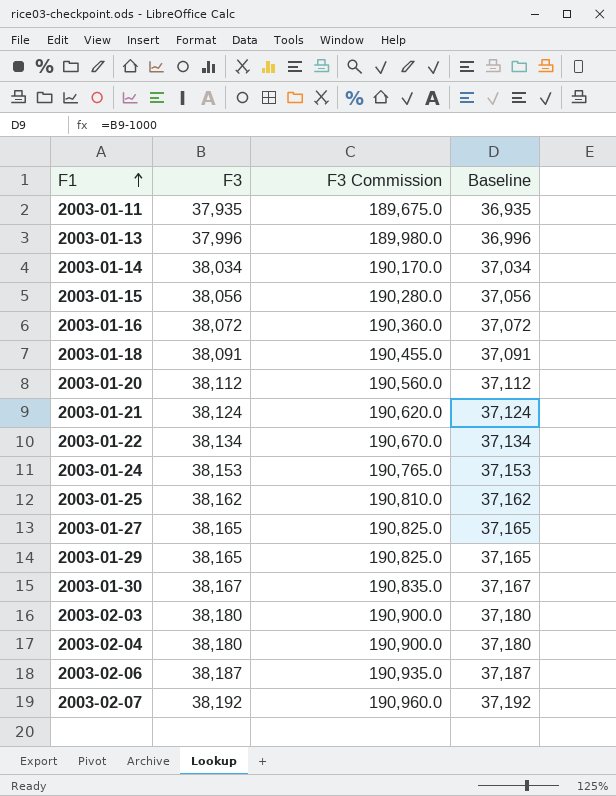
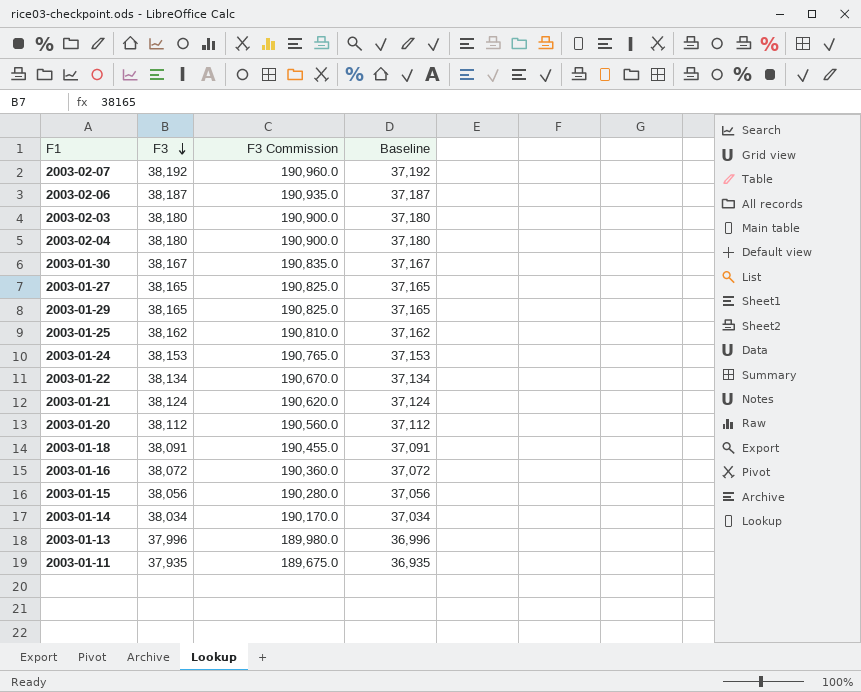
row order: F1 ascending -> F3 descending

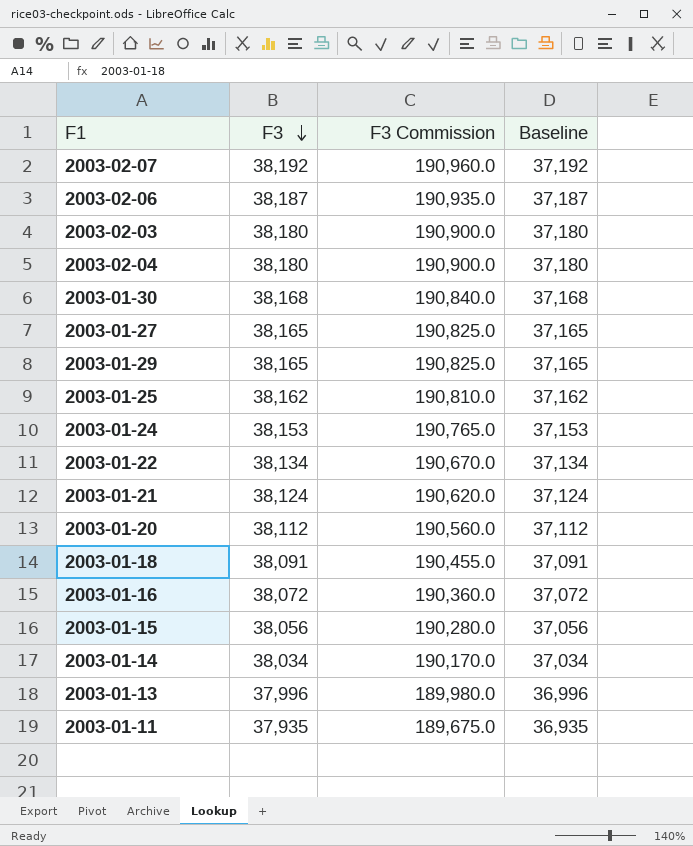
2003-01-30 | F3: 38,167 -> 38,168
2003-01-30 | F3 Commission: 190,835.0 -> 190,840.0
2003-01-30 | Baseline: 37,167 -> 37,168

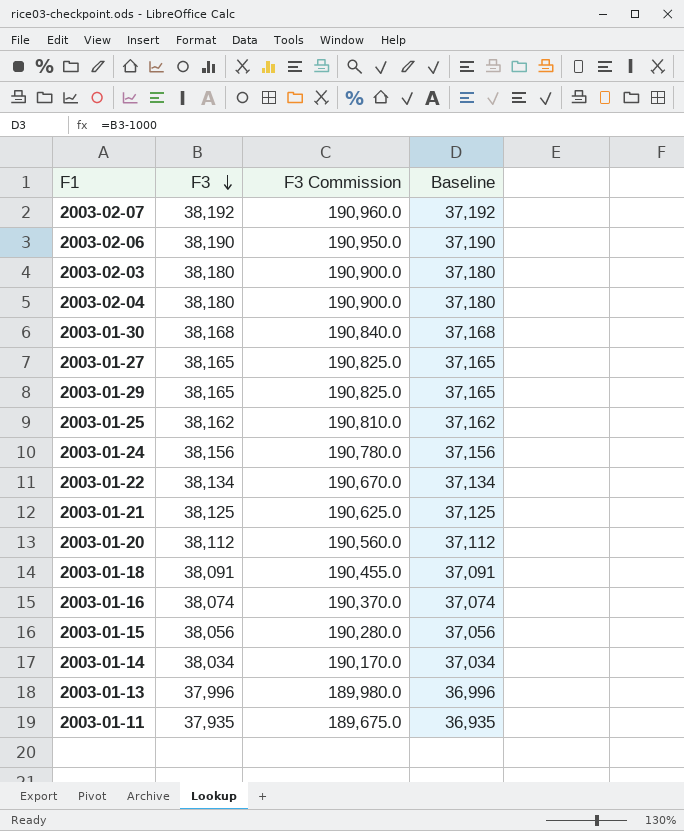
2003-02-06 | F3: 38,187 -> 38,190
2003-02-06 | F3 Commission: 190,935.0 -> 190,950.0
2003-02-06 | Baseline: 37,187 -> 37,190
2003-01-24 | F3: 38,153 -> 38,156
2003-01-24 | F3 Commission: 190,765.0 -> 190,780.0
2003-01-24 | Baseline: 37,153 -> 37,156
2003-01-21 | F3: 38,124 -> 38,125
2003-01-21 | F3 Commission: 190,620.0 -> 190,625.0
2003-01-21 | Baseline: 37,124 -> 37,125
2003-01-16 | F3: 38,072 -> 38,074
2003-01-16 | F3 Commission: 190,360.0 -> 190,370.0
2003-01-16 | Baseline: 37,072 -> 37,074

